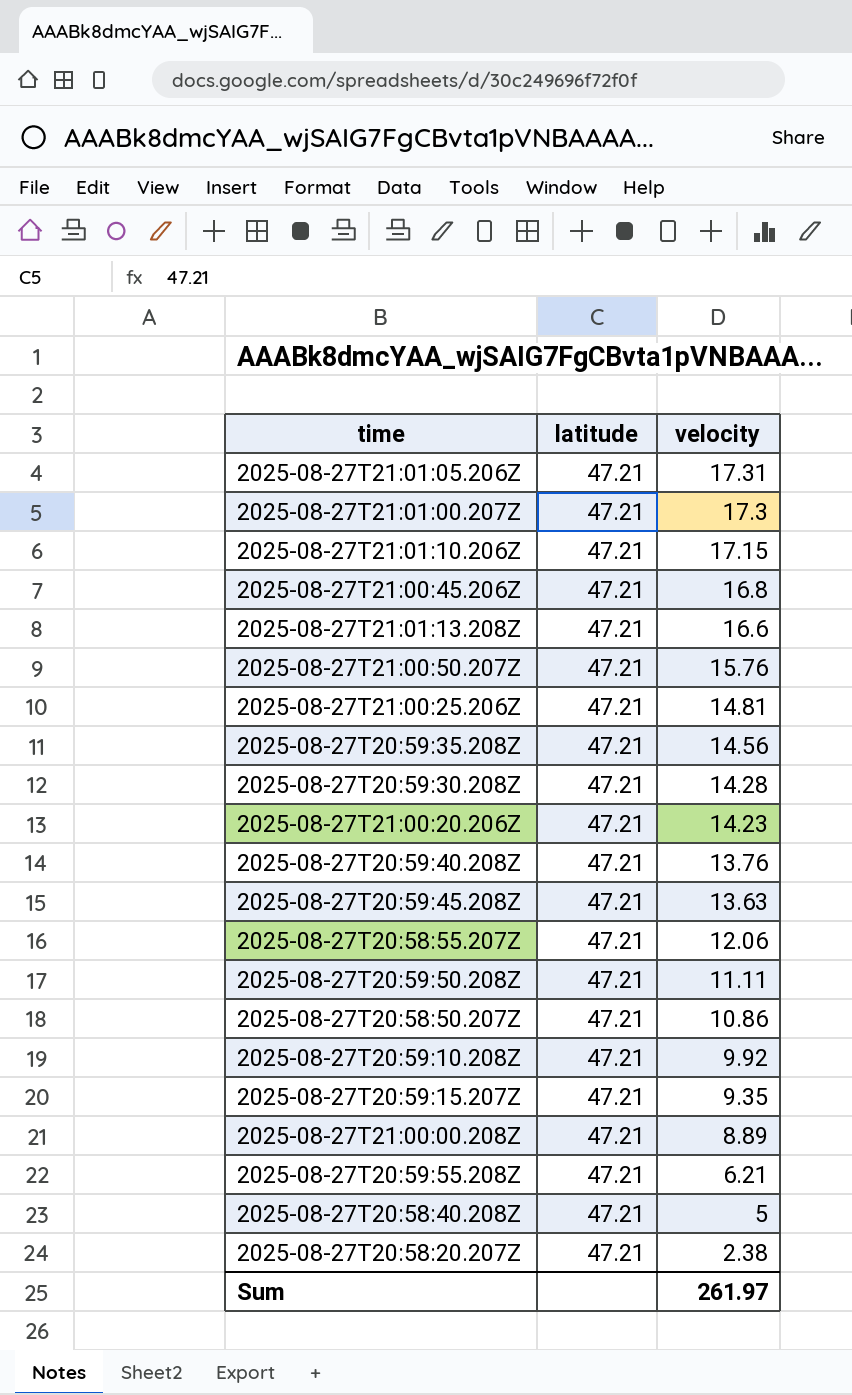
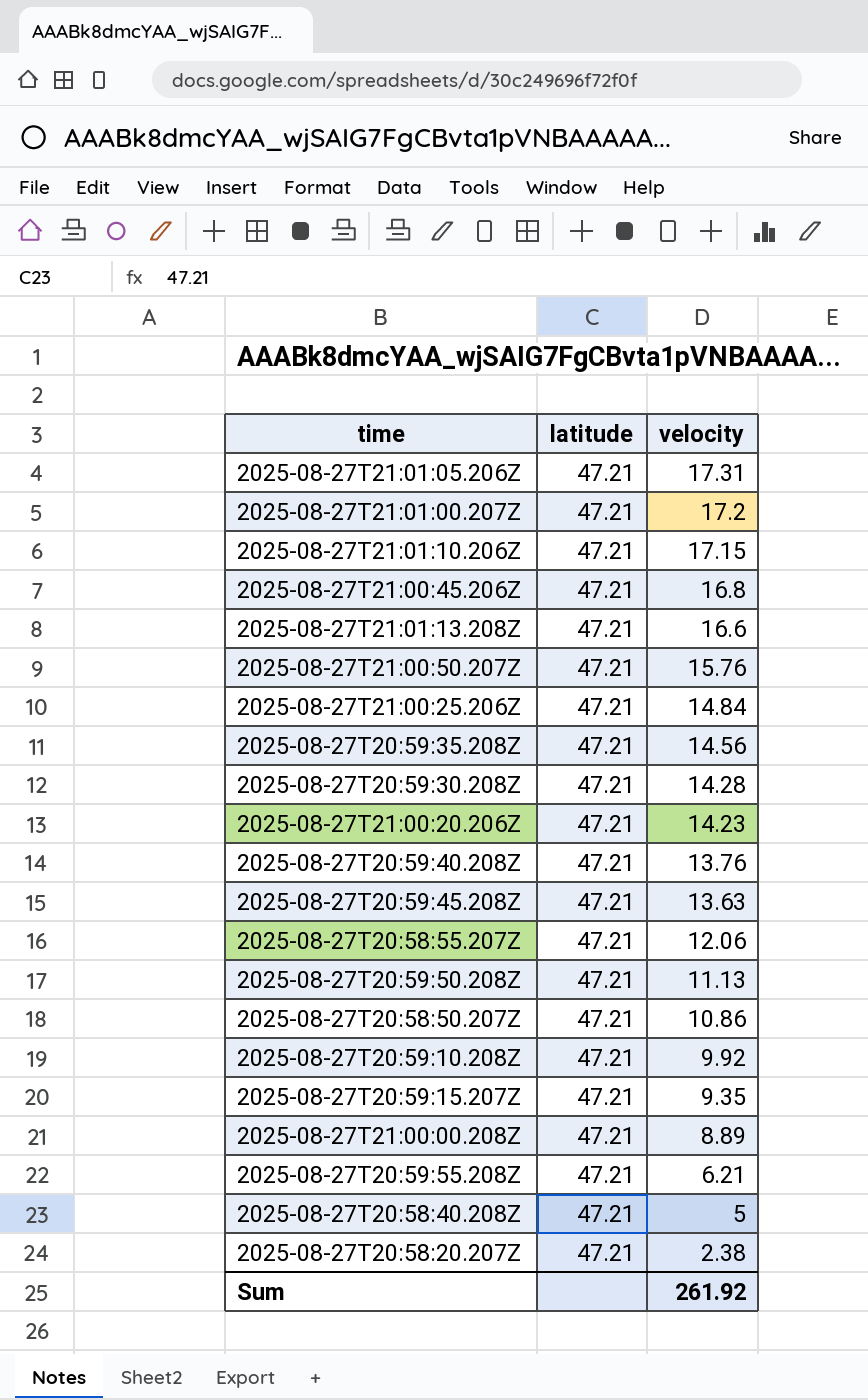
2025-08-27T21:01:00.207Z | velocity: 17.3 -> 17.2
2025-08-27T21:00:25.206Z | velocity: 14.81 -> 14.84
2025-08-27T20:59:50.208Z | velocity: 11.11 -> 11.13
Sum | velocity: 261.97 -> 261.92

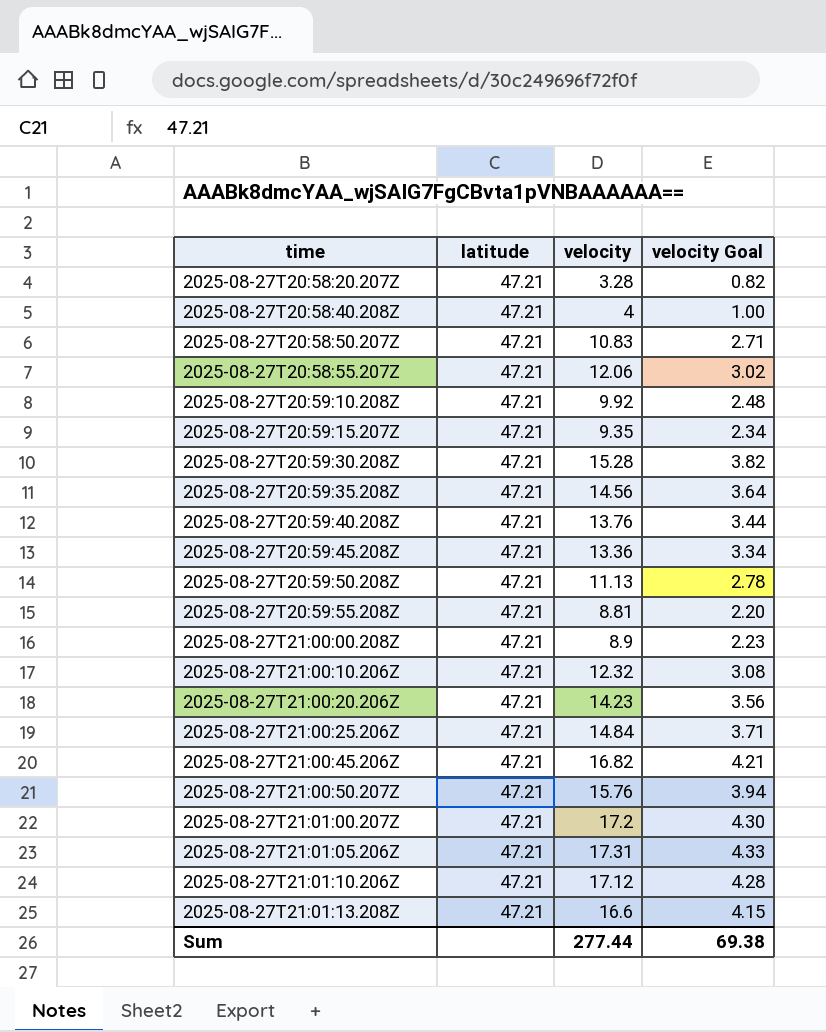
row order: velocity descending -> time ascending
column velocity Goal | formula: none -> [velocity] * 0.25
2025-08-27T20:58:20.207Z | velocity: 2.38 -> 3.28
2025-08-27T20:58:40.208Z | velocity: 5 -> 4
2025-08-27T20:58:50.207Z | velocity: 10.86 -> 10.83
2025-08-27T20:59:30.208Z | velocity: 14.28 -> 15.28
2025-08-27T20:59:45.208Z | velocity: 13.63 -> 13.36
2025-08-27T20:59:55.208Z | velocity: 6.21 -> 8.81
2025-08-27T21:00:00.208Z | velocity: 8.89 -> 8.9
row 2025-08-27T21:00:10.206Z: none -> 47.21 | 12.32 | 3.08
2025-08-27T21:00:45.206Z | velocity: 16.8 -> 16.82
2025-08-27T21:01:10.206Z | velocity: 17.15 -> 17.12
Sum | velocity: 261.92 -> 277.44

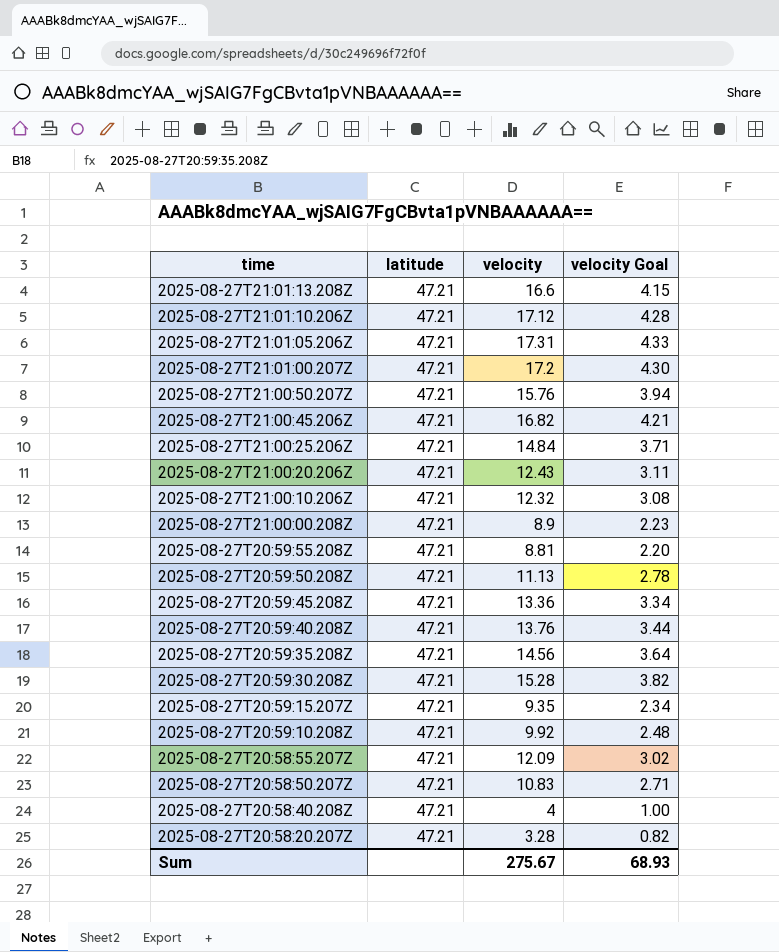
row order: time ascending -> time descending
2025-08-27T21:00:20.206Z | velocity: 14.23 -> 12.43
2025-08-27T21:00:20.206Z | velocity Goal: 3.56 -> 3.11
2025-08-27T20:58:55.207Z | velocity: 12.06 -> 12.09
Sum | velocity: 277.44 -> 275.67
Sum | velocity Goal: 69.38 -> 68.93

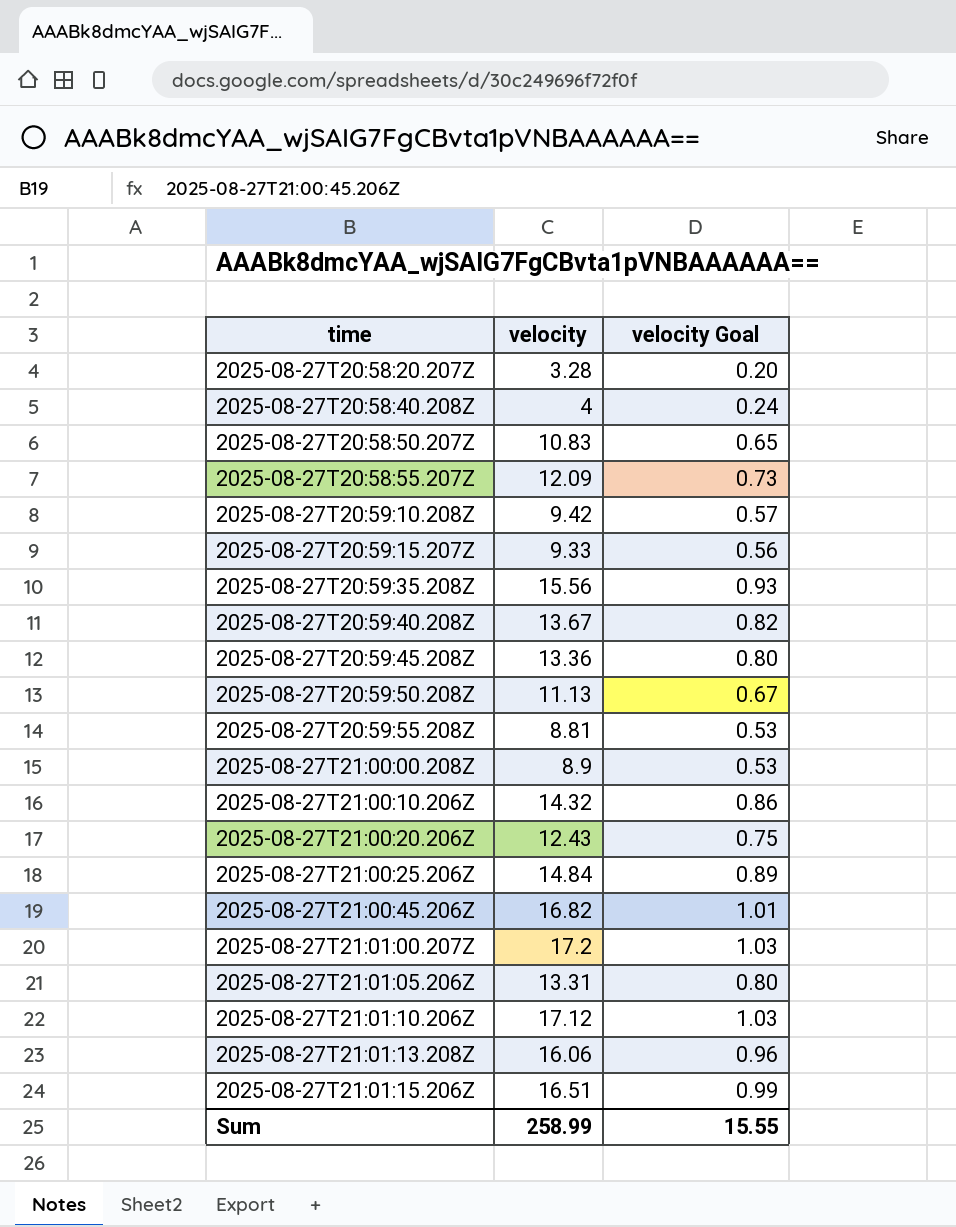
row order: time descending -> time ascending
column latitude | position: 2 -> none
column velocity Goal | formula: [velocity] * 0.25 -> [velocity] * 0.06
row 2025-08-27T21:00:50.207Z: 47.21 | 15.76 | 3.94 -> none
row 2025-08-27T20:59:30.208Z: 47.21 | 15.28 | 3.82 -> none
2025-08-27T20:59:10.208Z | velocity: 9.92 -> 9.42
2025-08-27T20:59:15.207Z | velocity: 9.35 -> 9.33
2025-08-27T20:59:35.208Z | velocity: 14.56 -> 15.56
2025-08-27T20:59:40.208Z | velocity: 13.76 -> 13.67
2025-08-27T21:00:10.206Z | velocity: 12.32 -> 14.32
2025-08-27T21:01:05.206Z | velocity: 17.31 -> 13.31
2025-08-27T21:01:13.208Z | velocity: 16.6 -> 16.06
row 2025-08-27T21:01:15.206Z: none -> 16.51 | 0.99
Sum | velocity: 275.67 -> 258.99
Sum | velocity Goal: 68.93 -> 15.55

